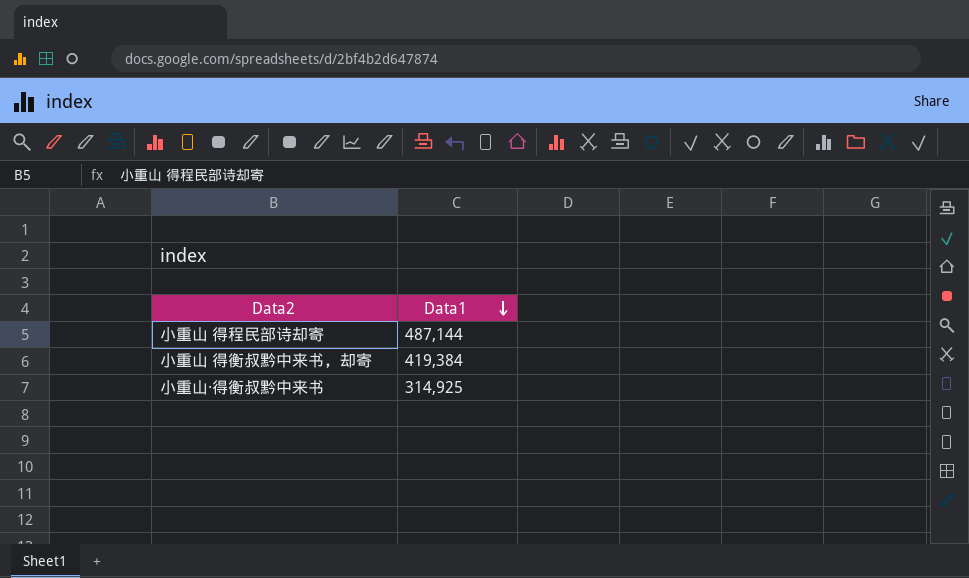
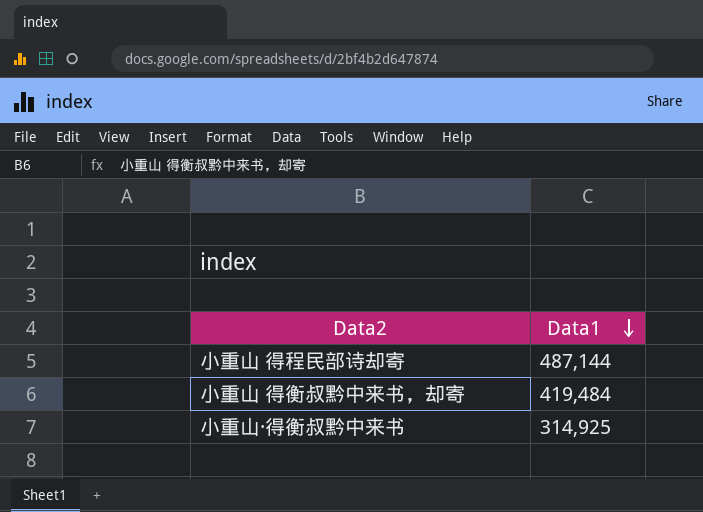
小重山 得衡叔黔中来书，却寄 | Data1: 419,384 -> 419,484

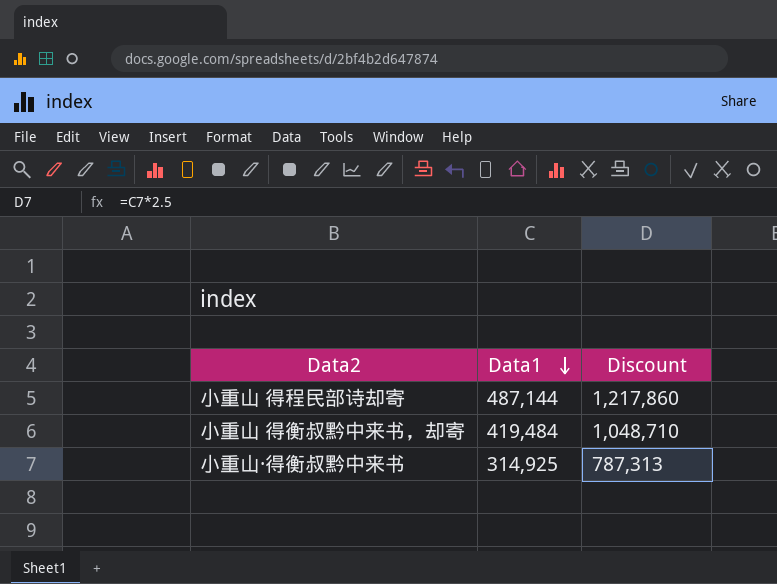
column Discount | formula: none -> [Data1] * 2.5

